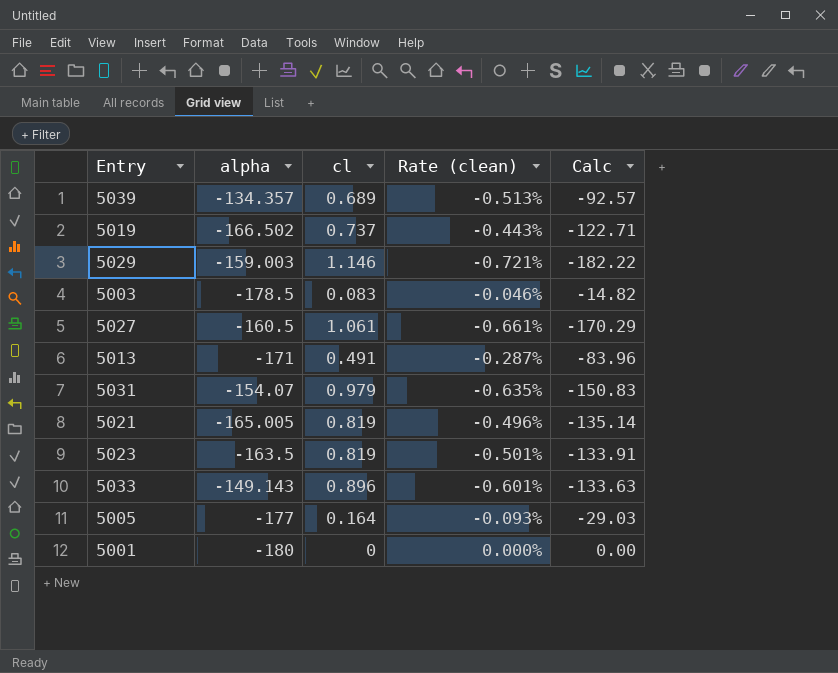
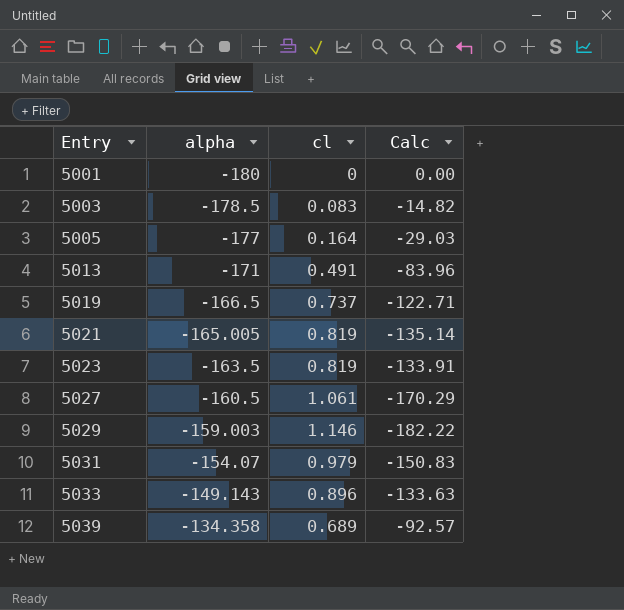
row order: none -> Entry ascending
column Rate (clean) | formula: [cl] / [alpha] -> none
5019 | alpha: -166.502 -> -166.5
5039 | alpha: -134.357 -> -134.358

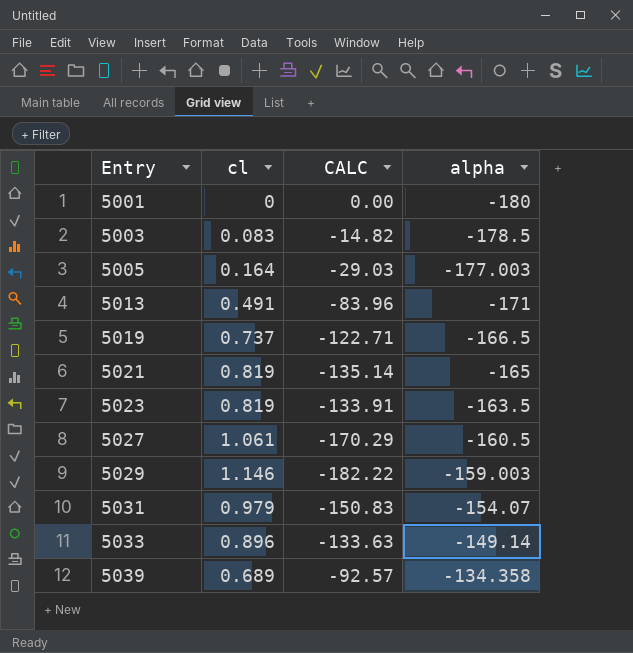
column name: Calc -> CALC
column alpha | position: 2 -> 4
5005 | alpha: -177 -> -177.003
5021 | alpha: -165.005 -> -165
5033 | alpha: -149.143 -> -149.14

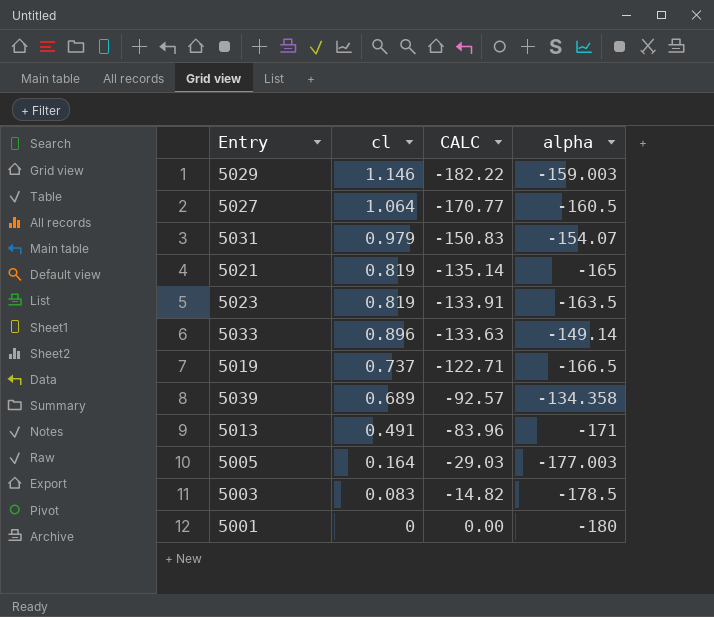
row order: Entry ascending -> CALC ascending
5027 | cl: 1.061 -> 1.064
5027 | CALC: -170.29 -> -170.77

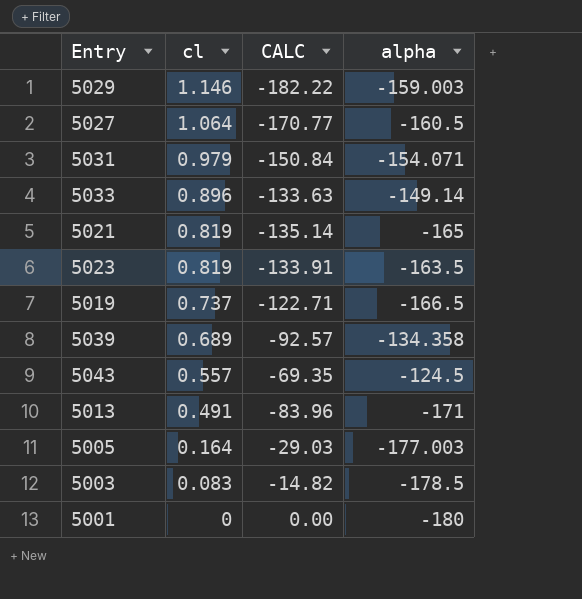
row order: CALC ascending -> cl descending
5031 | CALC: -150.83 -> -150.84
5031 | alpha: -154.07 -> -154.071
row 5043: none -> 0.557 | -69.35 | -124.5

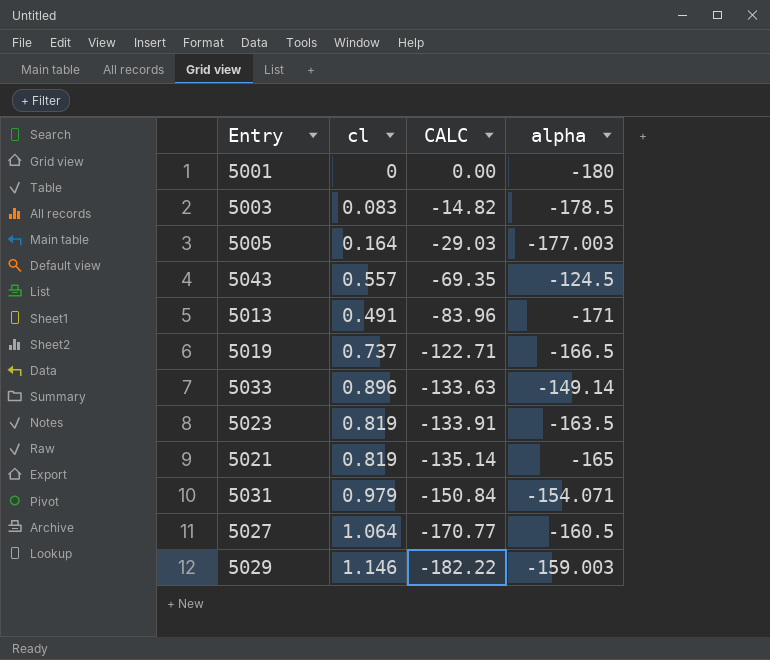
row order: cl descending -> CALC descending
row 5039: 0.689 | -92.57 | -134.358 -> none

